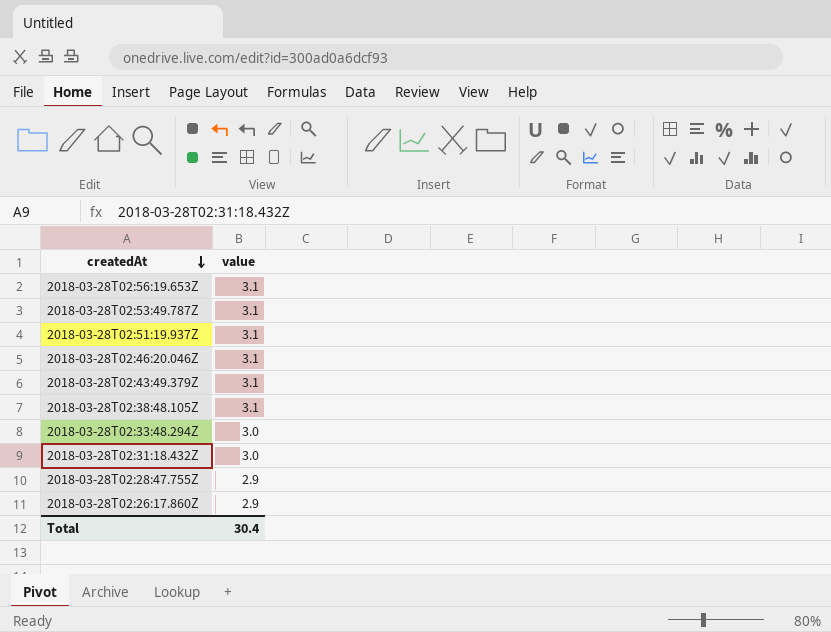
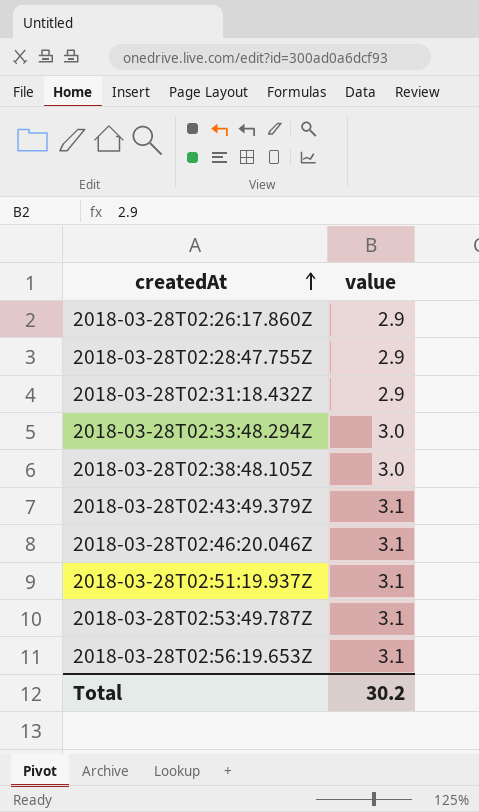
row order: createdAt descending -> createdAt ascending
2018-03-28T02:31:18.432Z | value: 3.0 -> 2.9
2018-03-28T02:38:48.105Z | value: 3.1 -> 3.0
Total | value: 30.4 -> 30.2

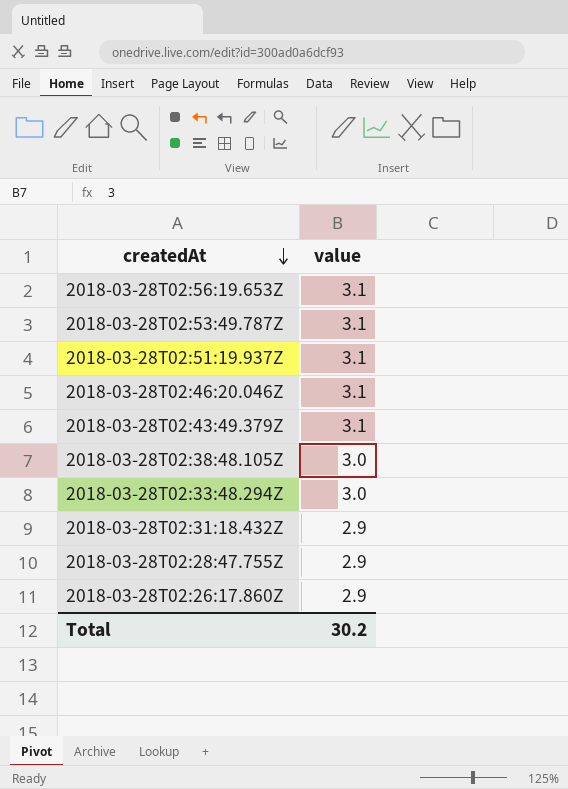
row order: createdAt ascending -> createdAt descending

